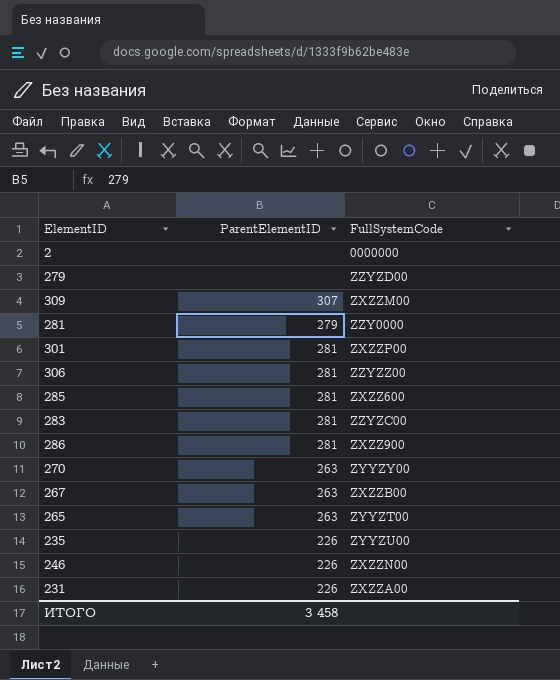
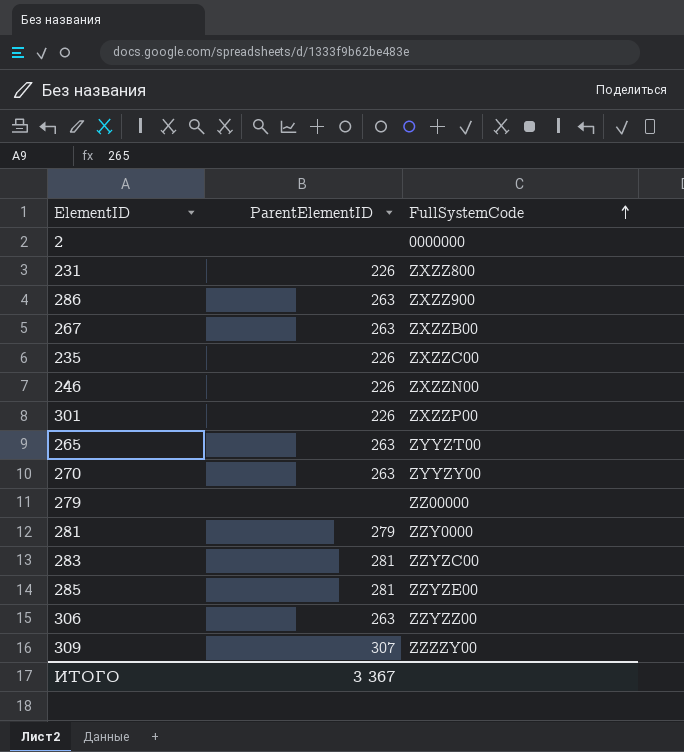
row order: none -> FullSystemCode ascending
231 | FullSystemCode: ZXZZA00 -> ZXZZ800
286 | ParentElementID: 281 -> 263
235 | FullSystemCode: ZYYZU00 -> ZXZZC00
301 | ParentElementID: 281 -> 226
279 | FullSystemCode: ZZYZD00 -> ZZ00000
285 | FullSystemCode: ZXZZ600 -> ZZYZE00
306 | ParentElementID: 281 -> 263
309 | FullSystemCode: ZXZZM00 -> ZZZZY00
ИТОГО | ParentElementID: 3 458 -> 3 367

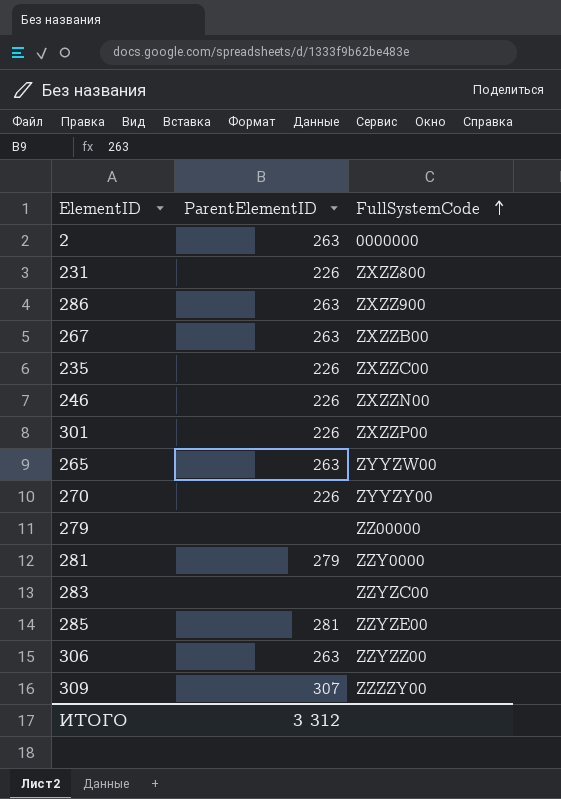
2 | ParentElementID: none -> 263
265 | FullSystemCode: ZYYZT00 -> ZYYZW00
270 | ParentElementID: 263 -> 226
283 | ParentElementID: 281 -> none
ИТОГО | ParentElementID: 3 367 -> 3 312

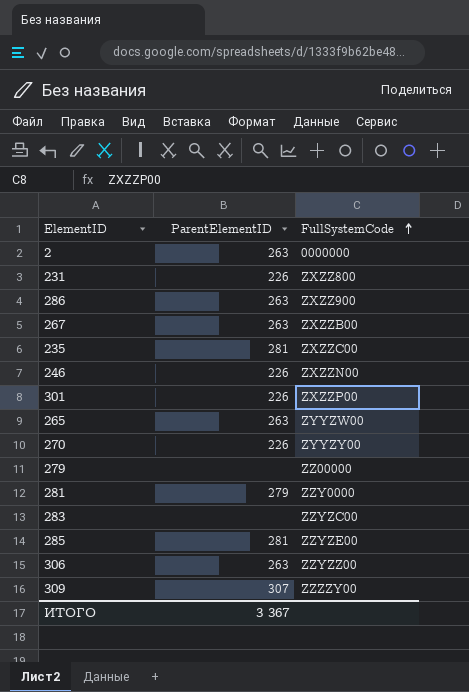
235 | ParentElementID: 226 -> 281
ИТОГО | ParentElementID: 3 312 -> 3 367

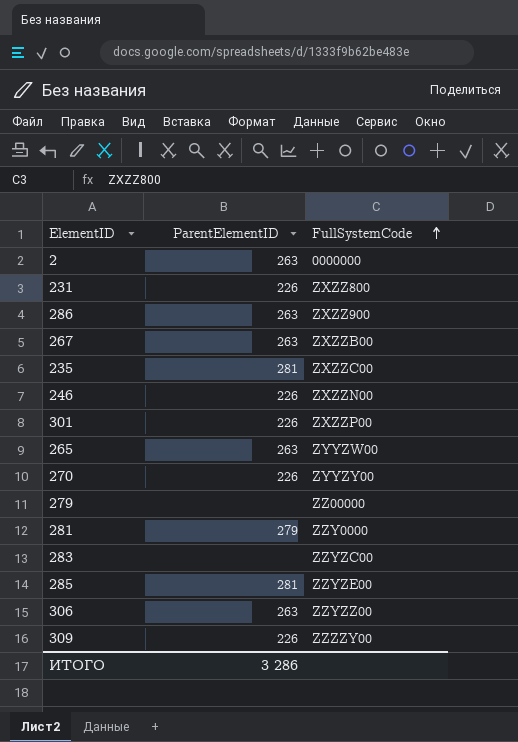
309 | ParentElementID: 307 -> 226
ИТОГО | ParentElementID: 3 367 -> 3 286

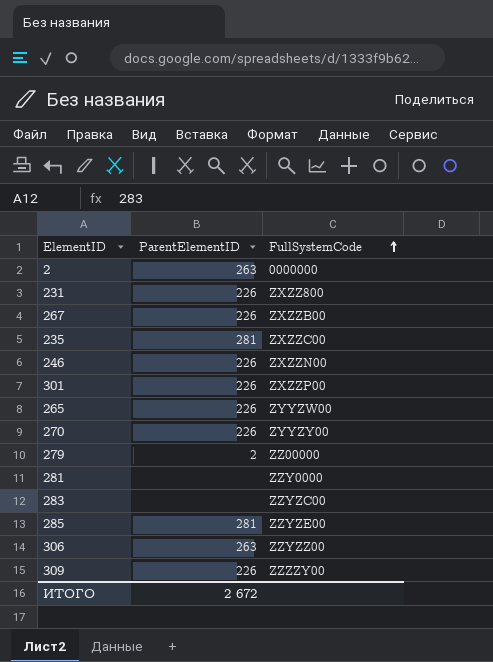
row 286: 263 | ZXZZ900 -> none
267 | ParentElementID: 263 -> 226
265 | ParentElementID: 263 -> 226
279 | ParentElementID: none -> 2
281 | ParentElementID: 279 -> none
ИТОГО | ParentElementID: 3 286 -> 2 672

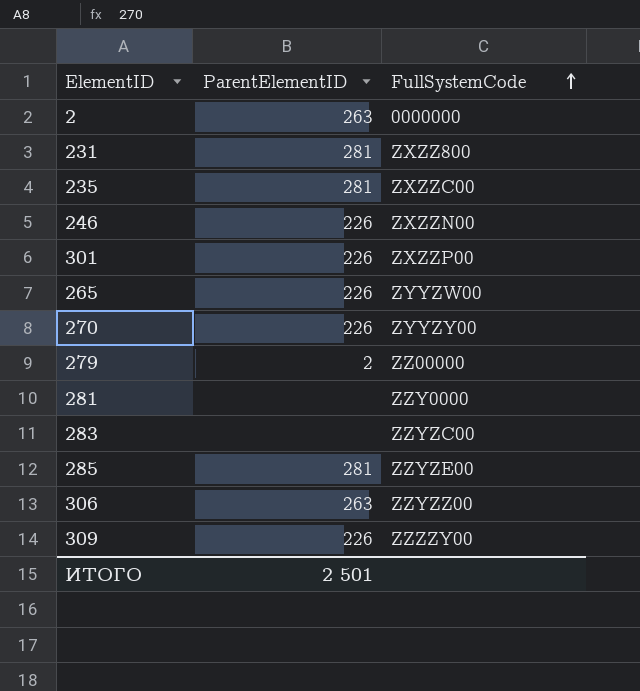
row 267: 226 | ZXZZB00 -> none
231 | ParentElementID: 226 -> 281
ИТОГО | ParentElementID: 2 672 -> 2 501

